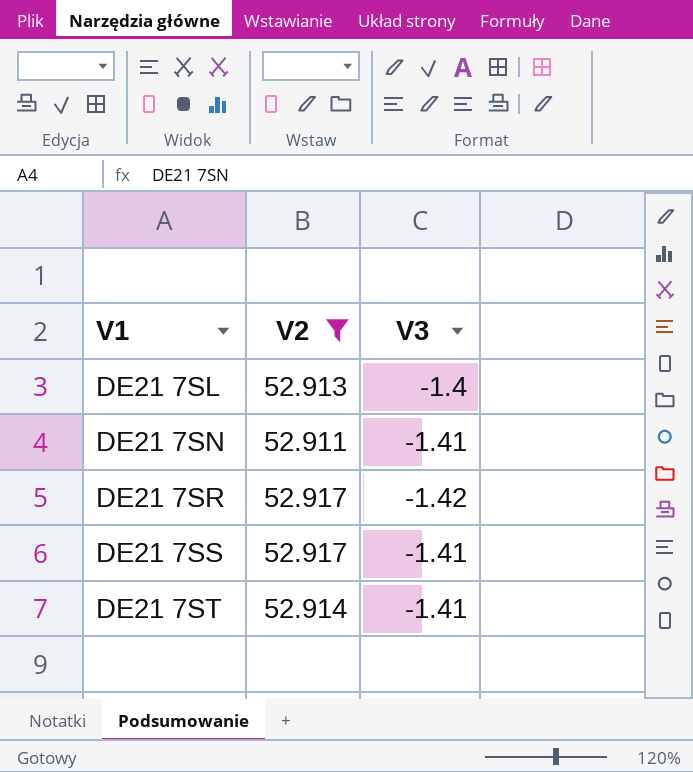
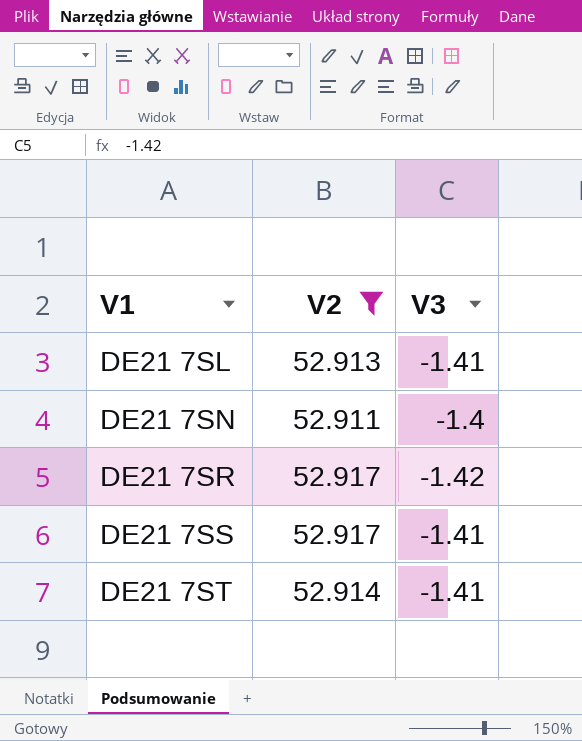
DE21 7SL | V3: -1.4 -> -1.41
DE21 7SN | V3: -1.41 -> -1.4

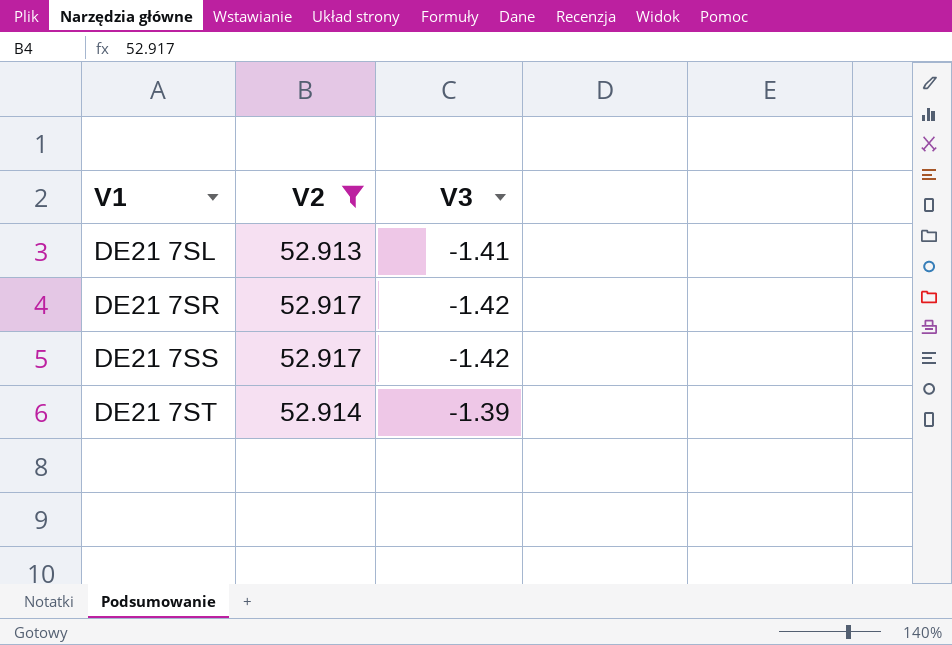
row DE21 7SN: 52.911 | -1.4 -> none
DE21 7SS | V3: -1.41 -> -1.42
DE21 7ST | V3: -1.41 -> -1.39

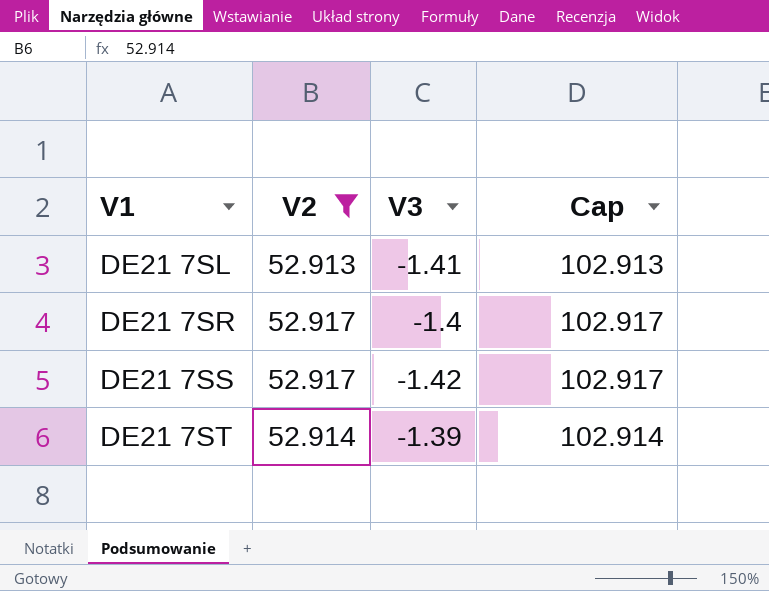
column Cap | formula: none -> [V2] + 50
DE21 7SR | V3: -1.42 -> -1.4

